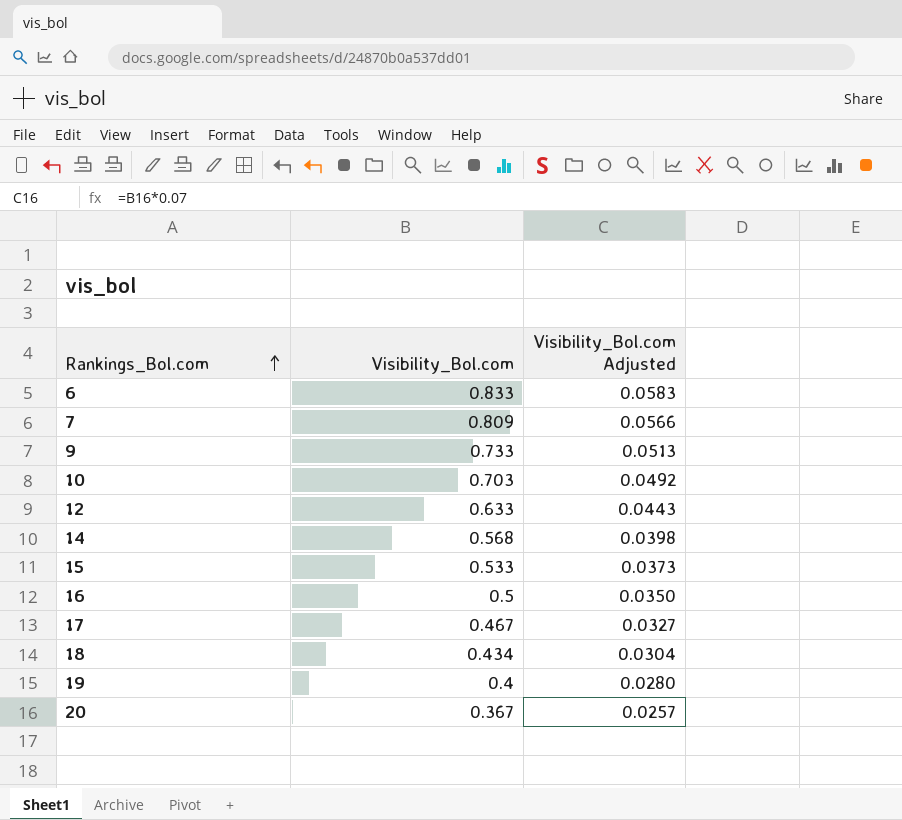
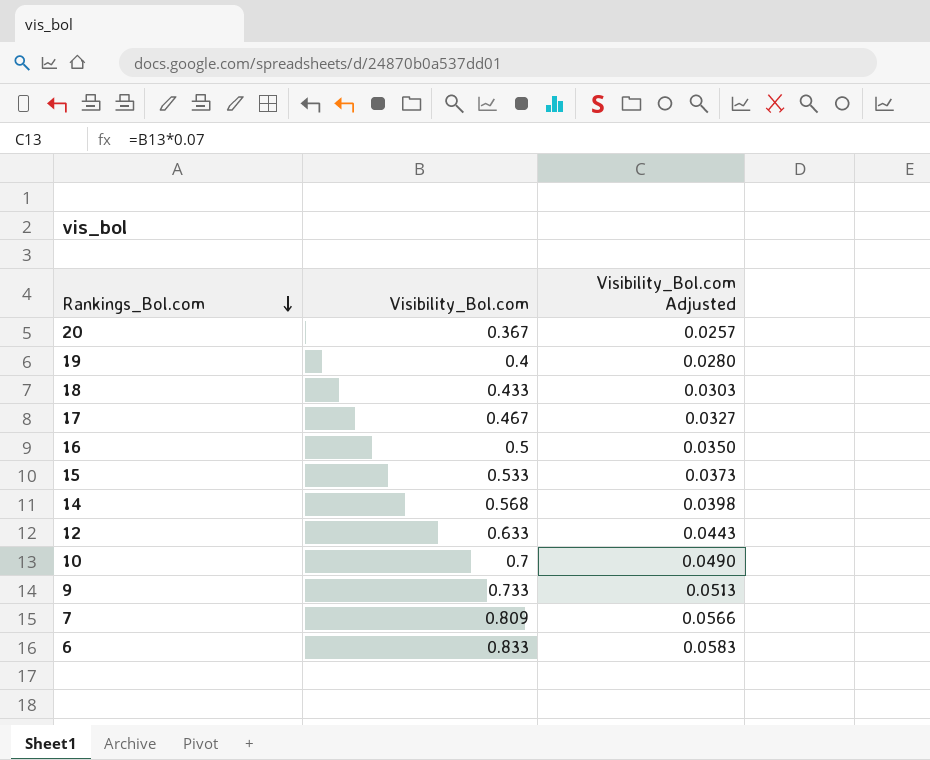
row order: Rankings_Bol.com ascending -> Rankings_Bol.com descending
18 | Visibility_Bol.com: 0.434 -> 0.433
18 | Visibility_Bol.com Adjusted: 0.0304 -> 0.0303
10 | Visibility_Bol.com: 0.703 -> 0.7
10 | Visibility_Bol.com Adjusted: 0.0492 -> 0.0490

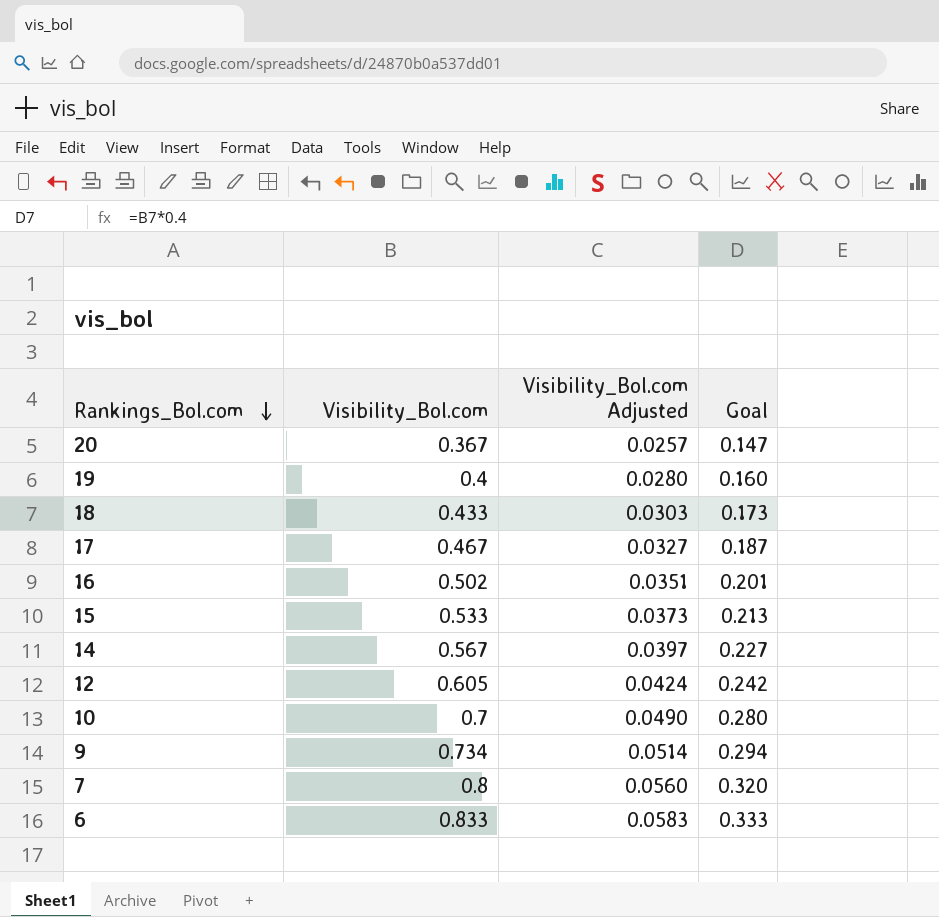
column Goal | formula: none -> [Visibility_Bol.com] * 0.4
16 | Visibility_Bol.com: 0.5 -> 0.502
16 | Visibility_Bol.com Adjusted: 0.0350 -> 0.0351
14 | Visibility_Bol.com: 0.568 -> 0.567
14 | Visibility_Bol.com Adjusted: 0.0398 -> 0.0397
12 | Visibility_Bol.com: 0.633 -> 0.605
12 | Visibility_Bol.com Adjusted: 0.0443 -> 0.0424
9 | Visibility_Bol.com: 0.733 -> 0.734
9 | Visibility_Bol.com Adjusted: 0.0513 -> 0.0514
7 | Visibility_Bol.com: 0.809 -> 0.8
7 | Visibility_Bol.com Adjusted: 0.0566 -> 0.0560

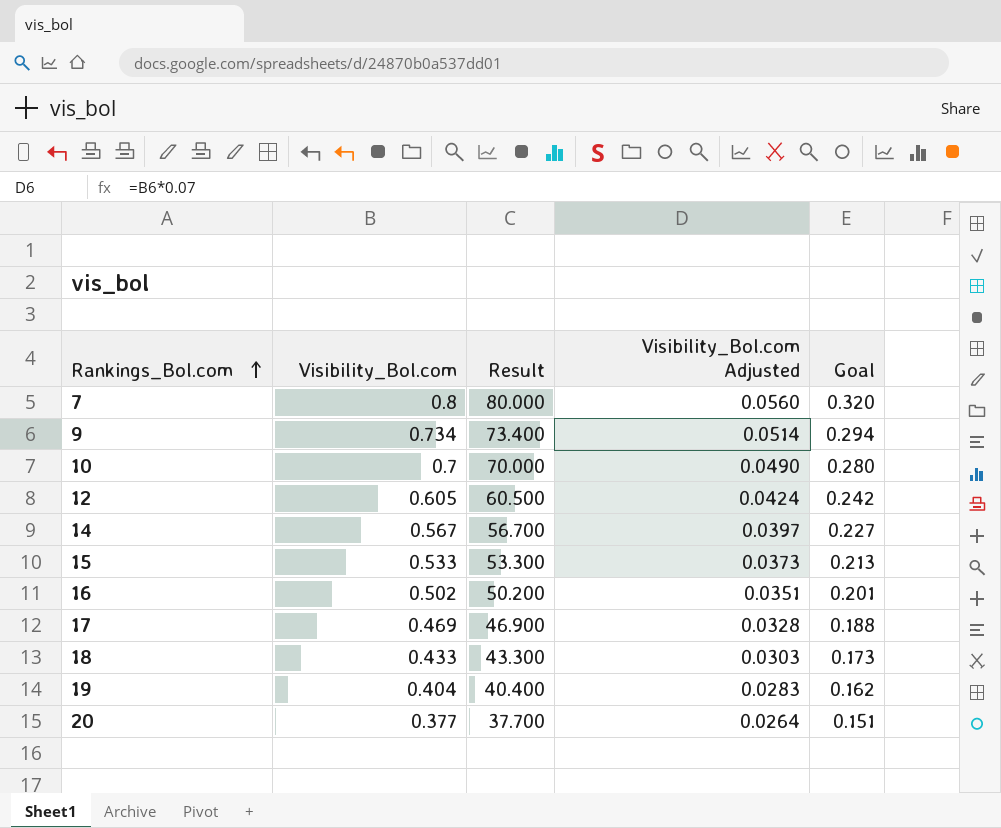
row order: Rankings_Bol.com descending -> Rankings_Bol.com ascending
column Result | formula: none -> [Visibility_Bol.com] * 100
row 6: 0.833 | 0.0583 | 0.333 -> none
17 | Visibility_Bol.com: 0.467 -> 0.469
17 | Visibility_Bol.com Adjusted: 0.0327 -> 0.0328
17 | Goal: 0.187 -> 0.188
19 | Visibility_Bol.com: 0.4 -> 0.404
19 | Visibility_Bol.com Adjusted: 0.0280 -> 0.0283
19 | Goal: 0.160 -> 0.162
20 | Visibility_Bol.com: 0.367 -> 0.377
20 | Visibility_Bol.com Adjusted: 0.0257 -> 0.0264
20 | Goal: 0.147 -> 0.151

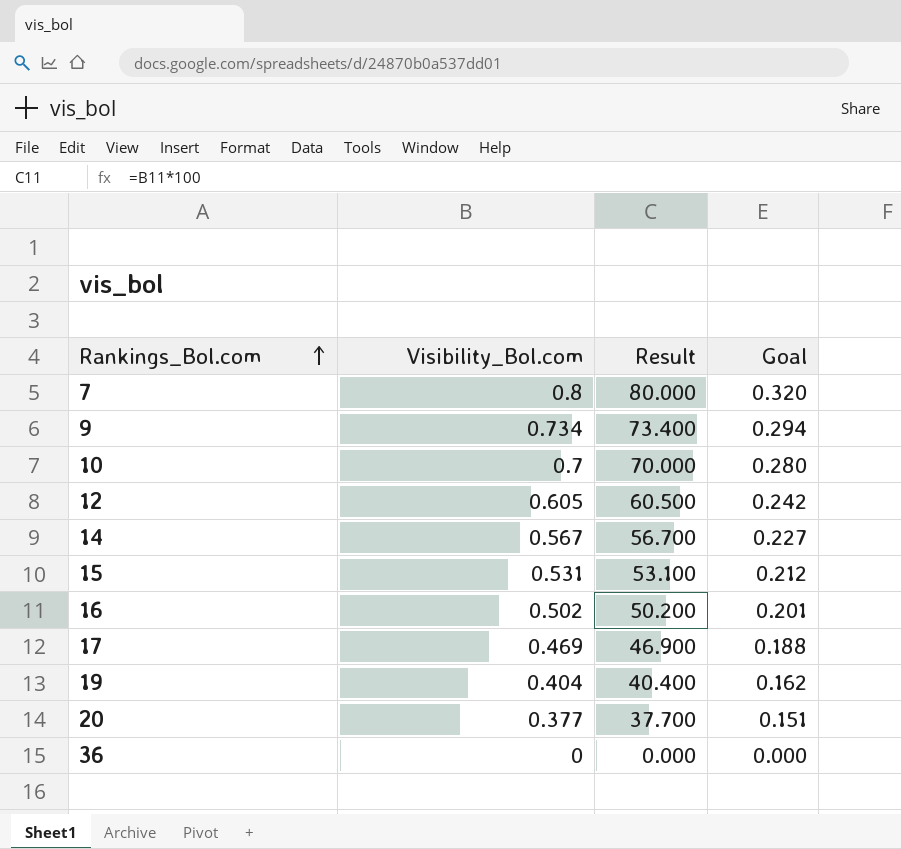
column Visibility_Bol.com Adjusted | formula: [Visibility_Bol.com] * 0.07 -> none
row 18: 0.433 | 43.300 | 0.0303 | 0.173 -> none
15 | Visibility_Bol.com: 0.533 -> 0.531
15 | Result: 53.300 -> 53.100
15 | Goal: 0.213 -> 0.212
row 36: none -> 0 | 0.000 | 0.000

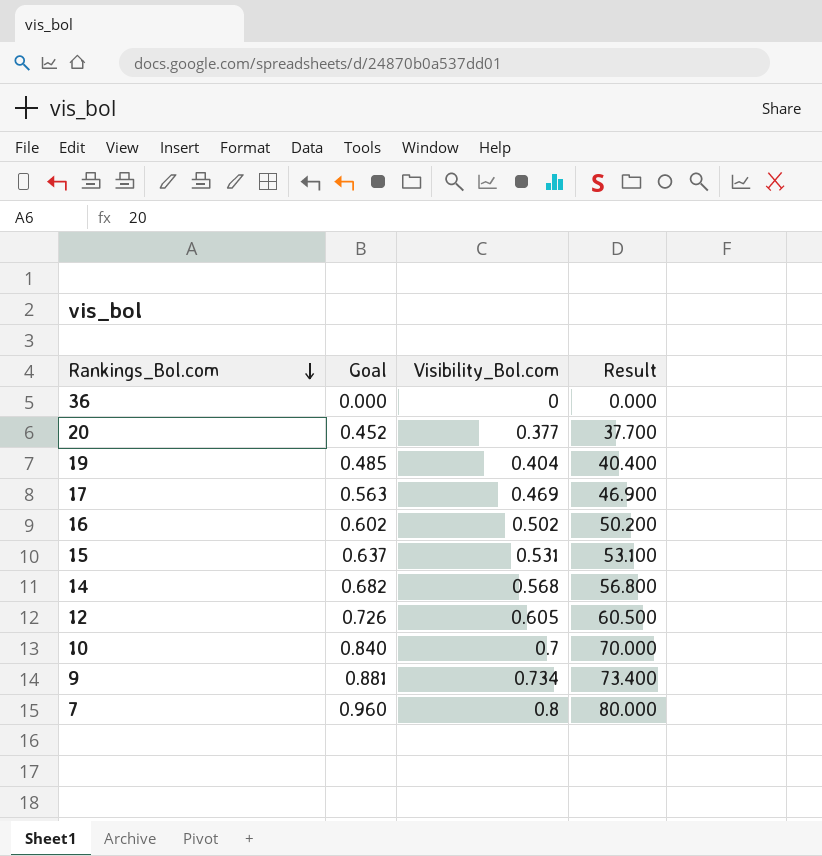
row order: Rankings_Bol.com ascending -> Rankings_Bol.com descending
column Goal | formula: [Visibility_Bol.com] * 0.4 -> [Visibility_Bol.com] * 1.2
column Goal | position: 4 -> 2
14 | Visibility_Bol.com: 0.567 -> 0.568
14 | Result: 56.700 -> 56.800

